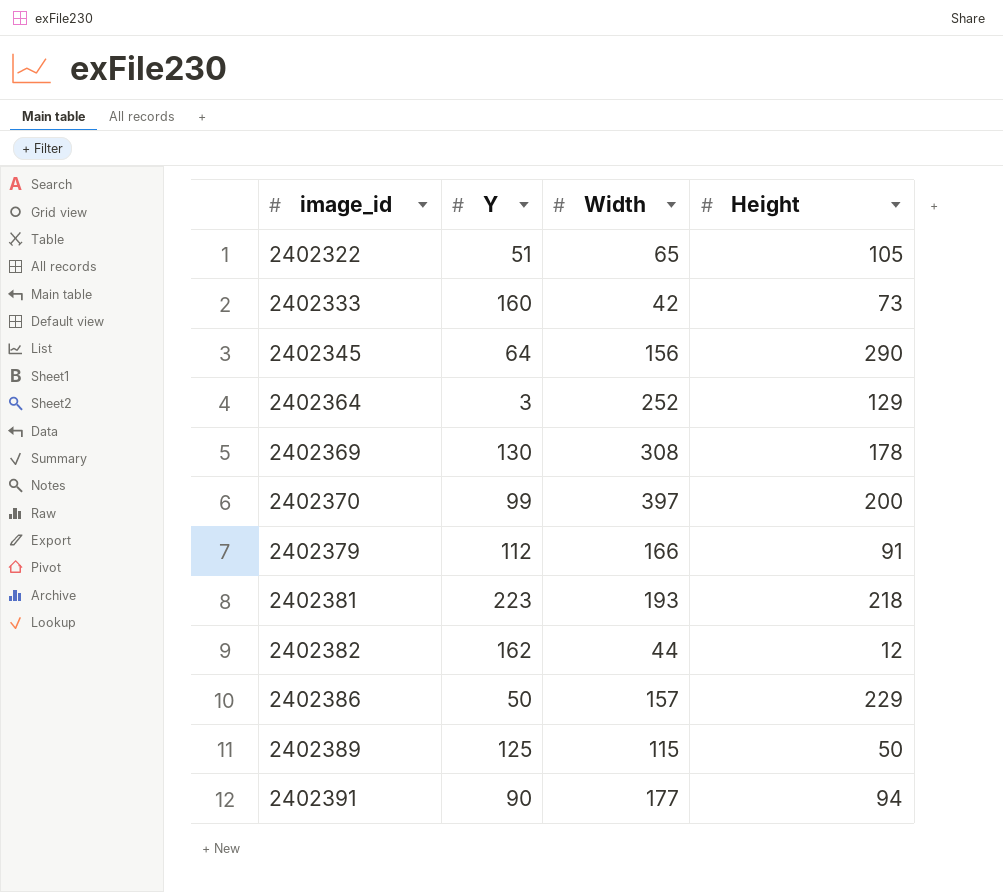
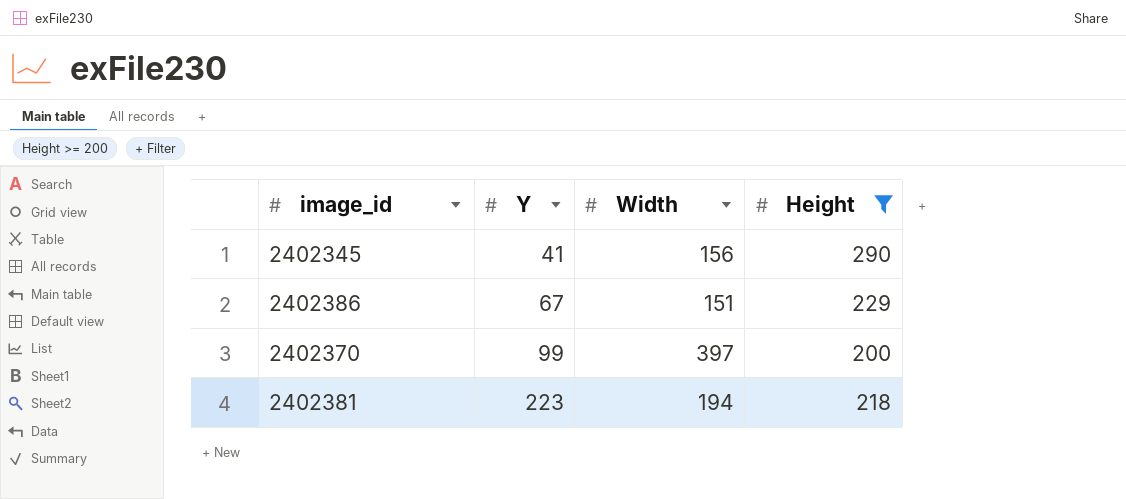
filter: none -> Height >= 200
row order: image_id ascending -> Y ascending
2402345 | Y: 64 -> 41
2402386 | Y: 50 -> 67
2402386 | Width: 157 -> 151
2402381 | Width: 193 -> 194

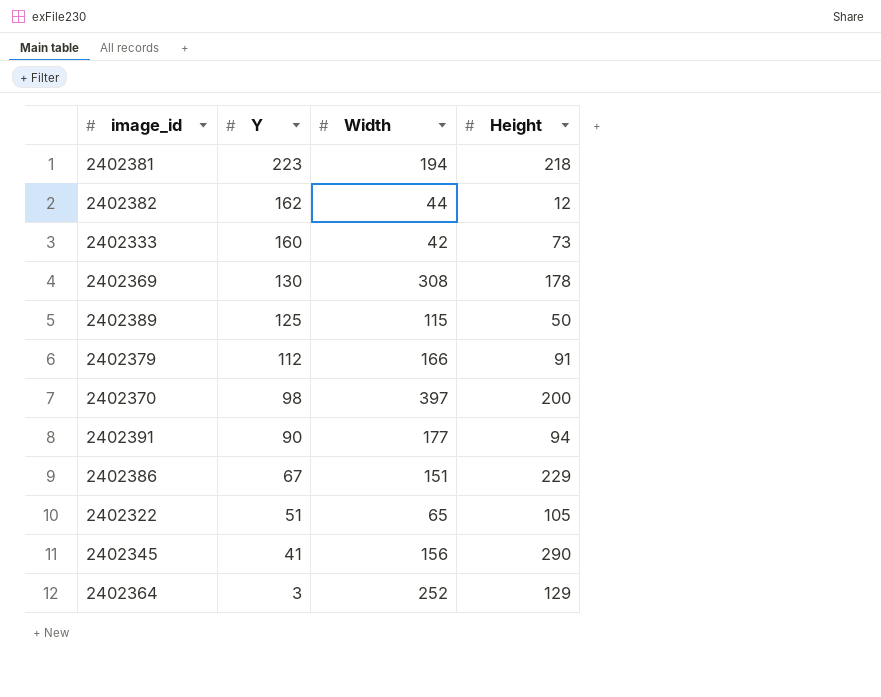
filter: Height >= 200 -> none
row order: Y ascending -> Y descending
2402370 | Y: 99 -> 98

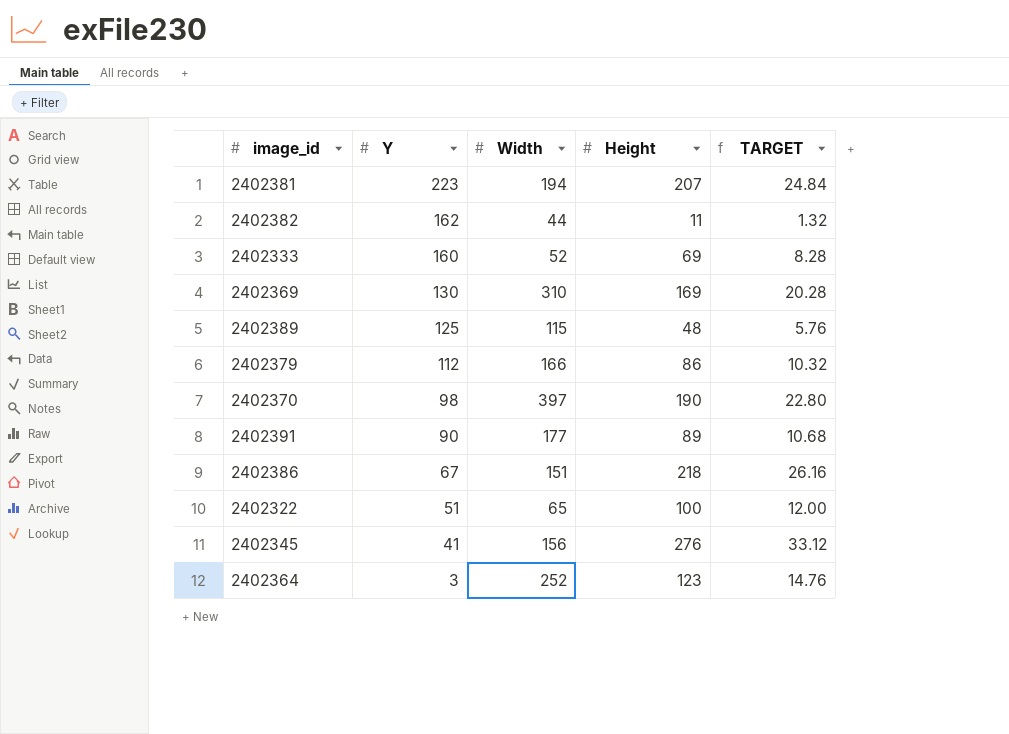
column TARGET | formula: none -> [Height] * 0.12
2402381 | Height: 218 -> 207
2402382 | Height: 12 -> 11
2402333 | Width: 42 -> 52
2402333 | Height: 73 -> 69
2402369 | Width: 308 -> 310
2402369 | Height: 178 -> 169
2402389 | Height: 50 -> 48
2402379 | Height: 91 -> 86
2402370 | Height: 200 -> 190
2402391 | Height: 94 -> 89
2402386 | Height: 229 -> 218
2402322 | Height: 105 -> 100
2402345 | Height: 290 -> 276
2402364 | Height: 129 -> 123

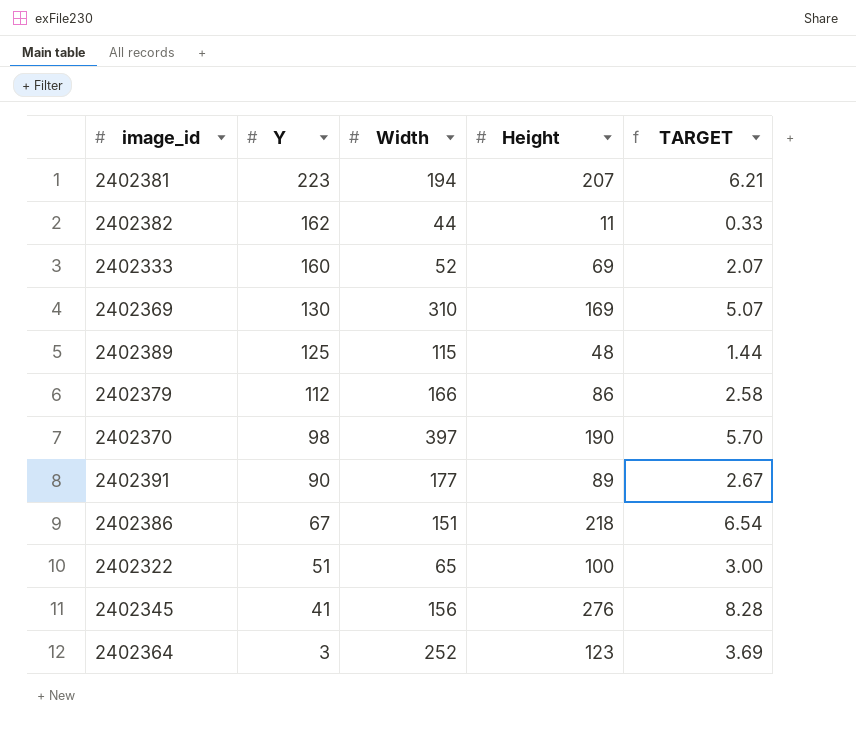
column TARGET | formula: [Height] * 0.12 -> [Height] * 0.03

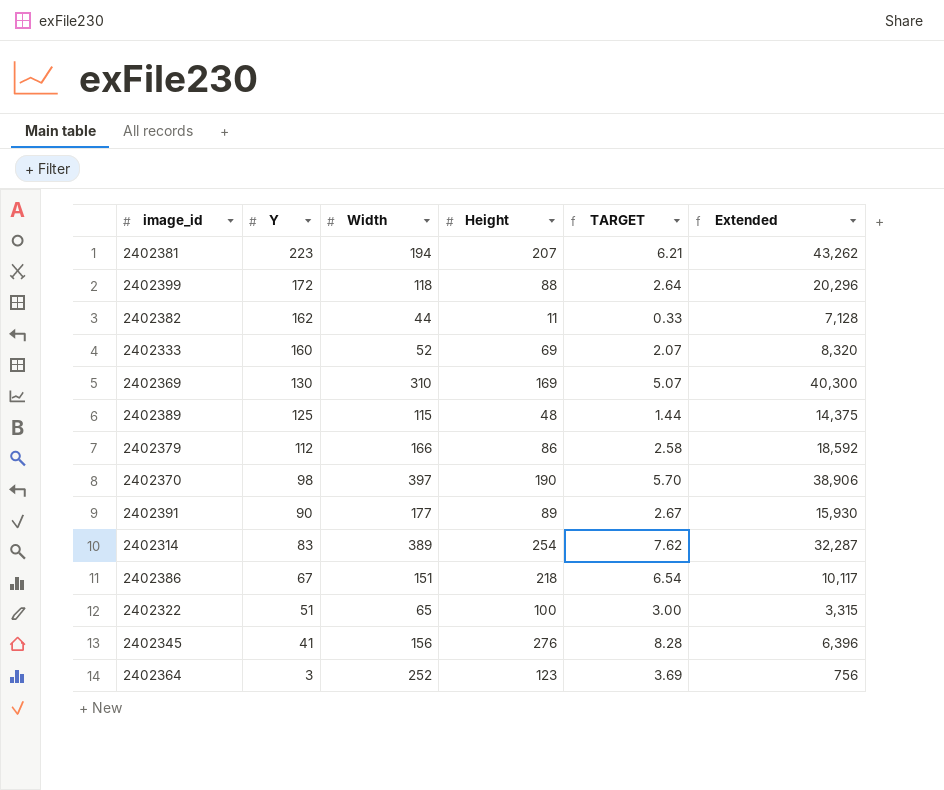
column Extended | formula: none -> [Y] * [Width]
row 2402399: none -> 172 | 118 | 88 | 2.64 | 20,296
row 2402314: none -> 83 | 389 | 254 | 7.62 | 32,287

